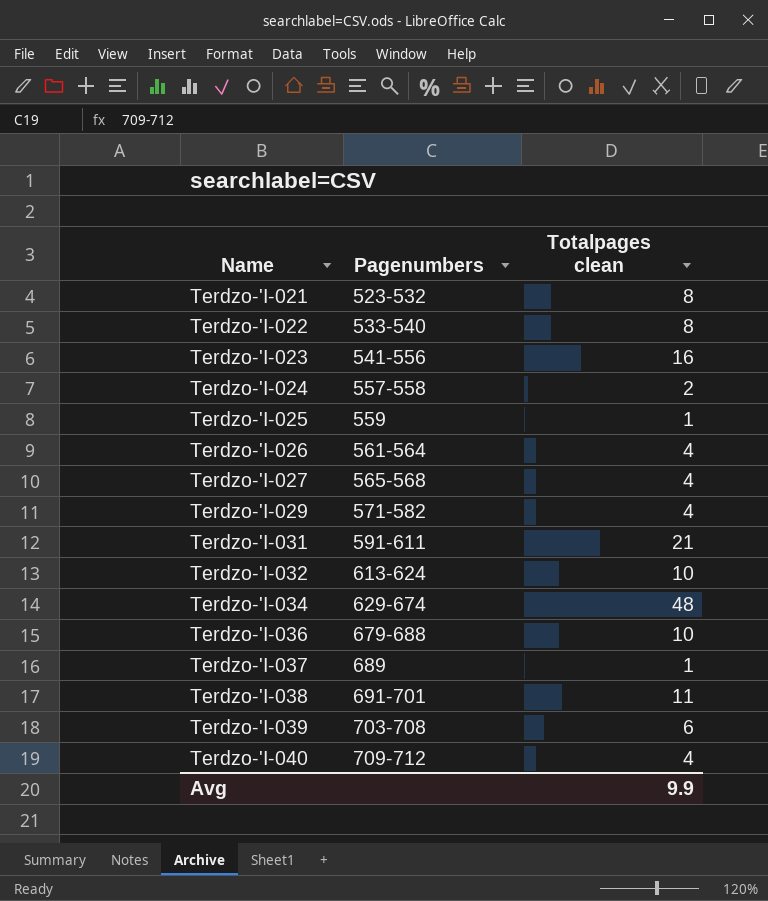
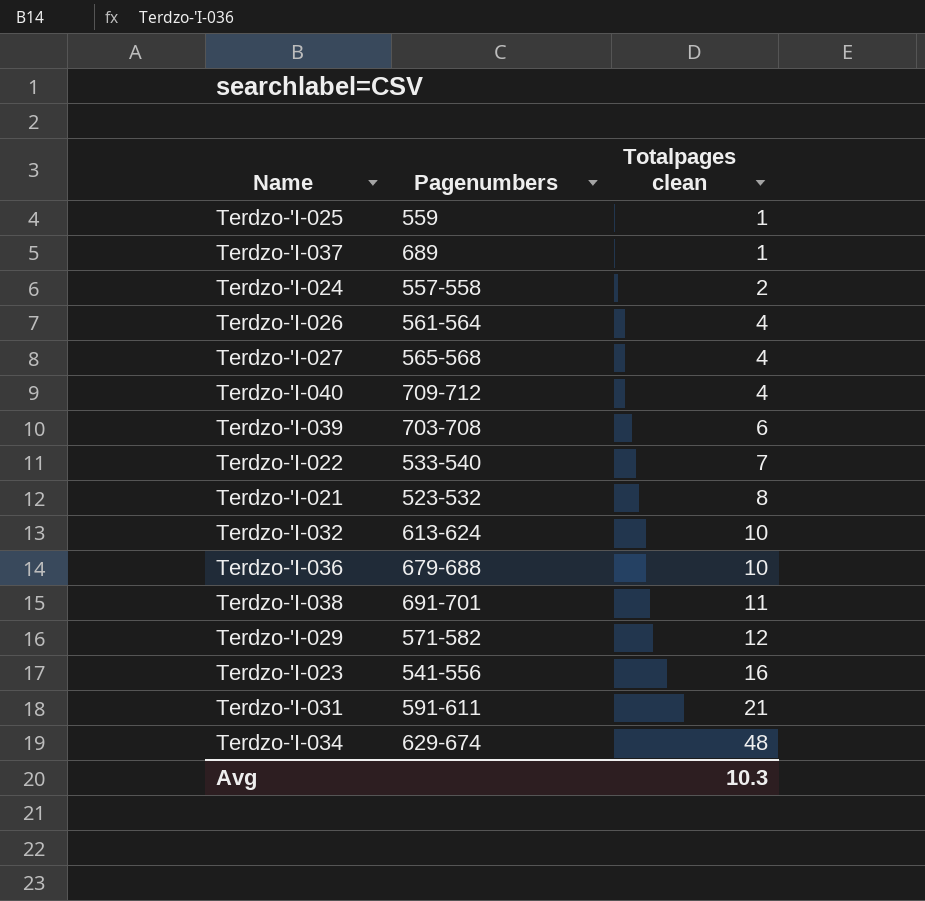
row order: Name ascending -> Totalpages clean ascending
Terdzo-'I-022 | Totalpages clean: 8 -> 7
Terdzo-'I-029 | Totalpages clean: 4 -> 12
Avg | Totalpages clean: 9.9 -> 10.3

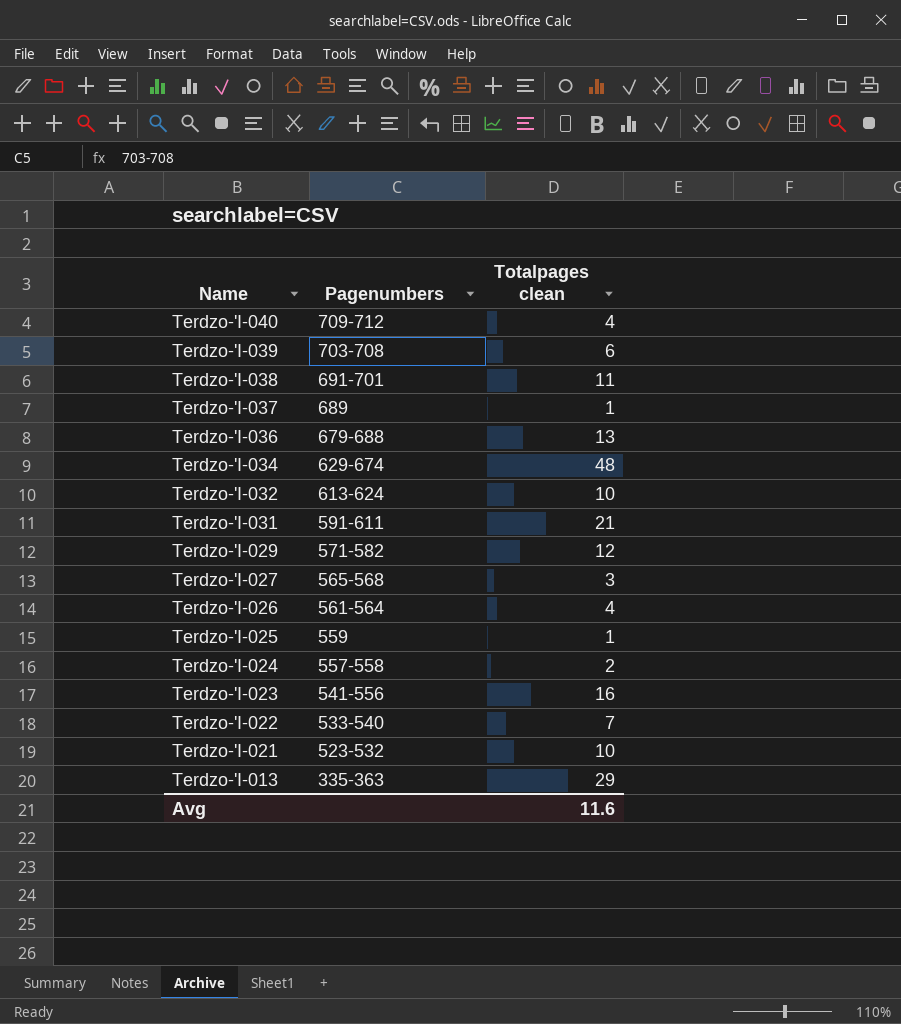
row order: Totalpages clean ascending -> Name descending
Terdzo-'I-036 | Totalpages clean: 10 -> 13
Terdzo-'I-027 | Totalpages clean: 4 -> 3
Terdzo-'I-021 | Totalpages clean: 8 -> 10
row Terdzo-'I-013: none -> 335-363 | 29
Avg | Totalpages clean: 10.3 -> 11.6

